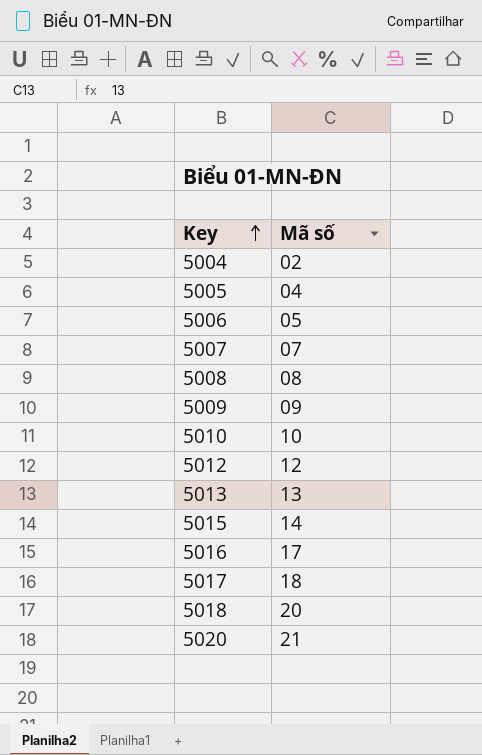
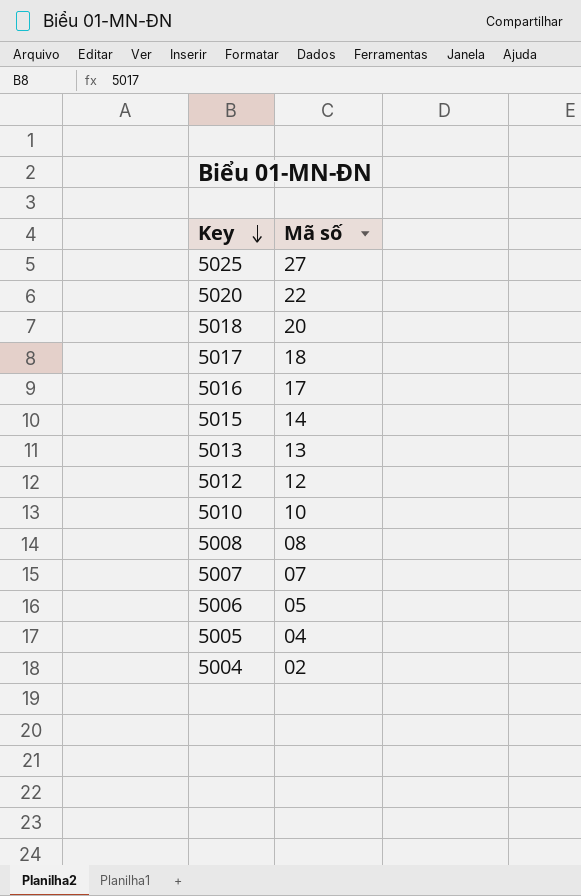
row order: Key ascending -> Key descending
row 5009: 09 -> none
row 5025: none -> 27
5020 | Mã số: 21 -> 22

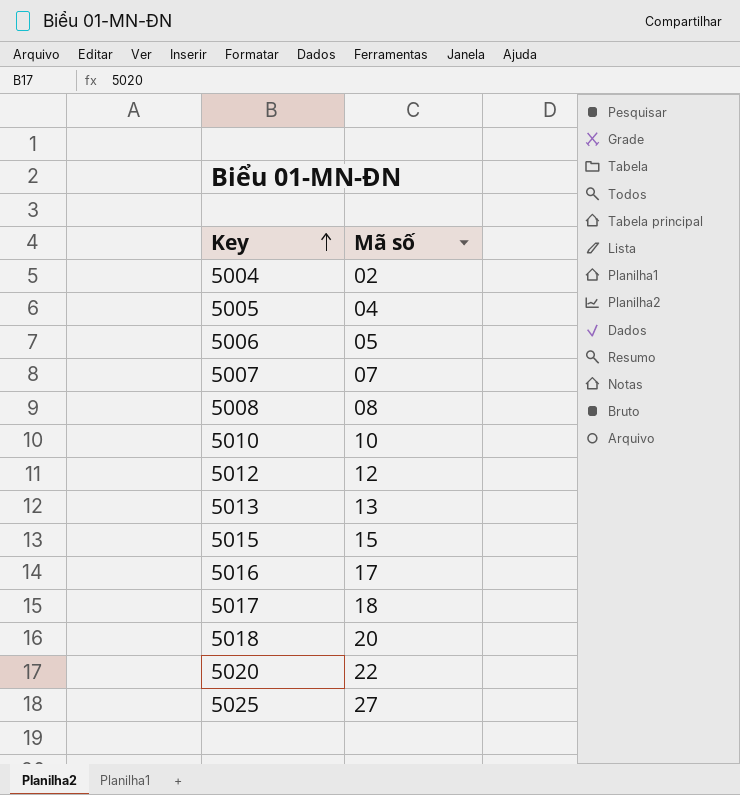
row order: Key descending -> Key ascending
5015 | Mã số: 14 -> 15

